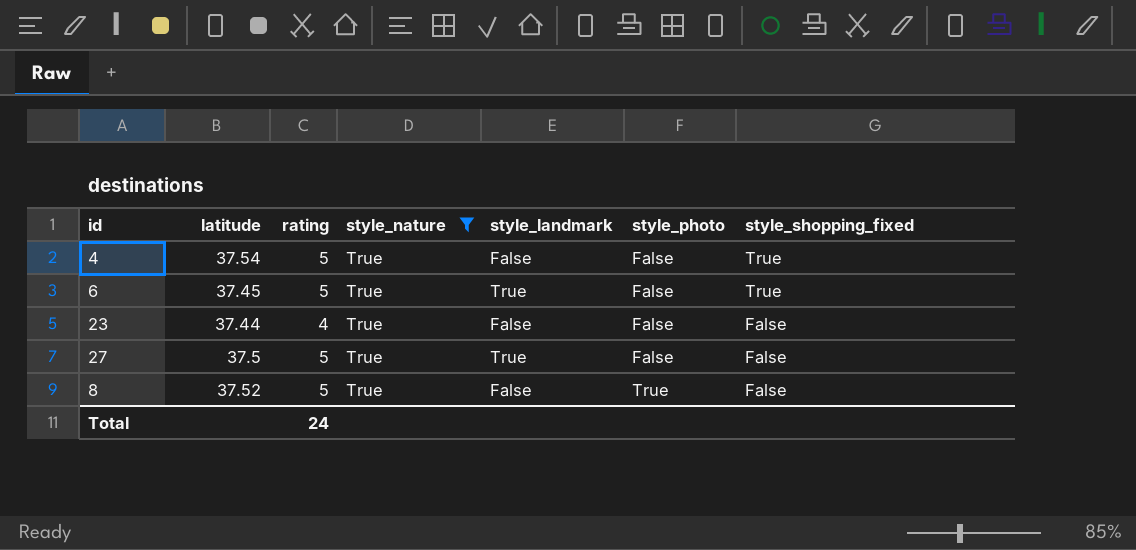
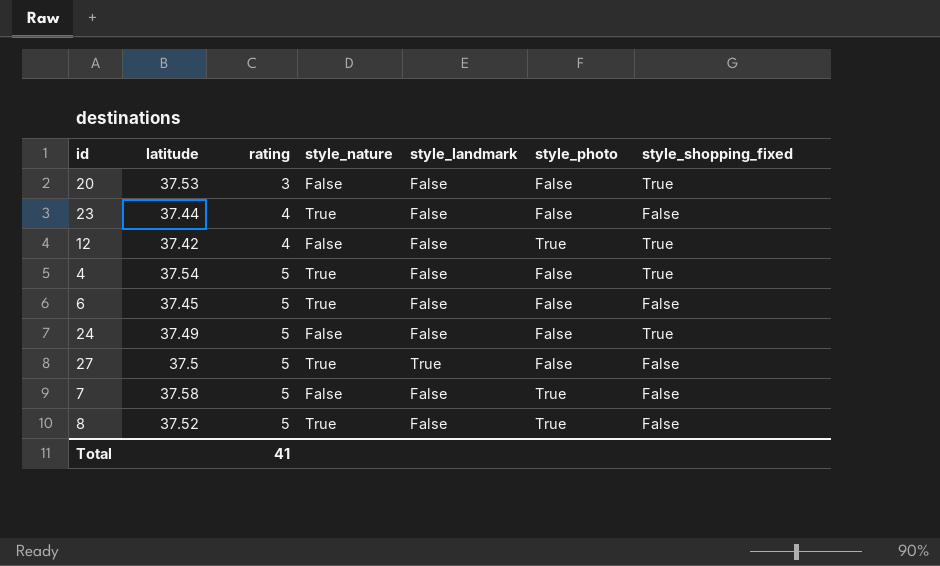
filter: style_nature = True -> none
row order: style_photo ascending -> rating ascending
6 | style_landmark: True -> False
6 | style_shopping_fixed: True -> False
Total | rating: 24 -> 41

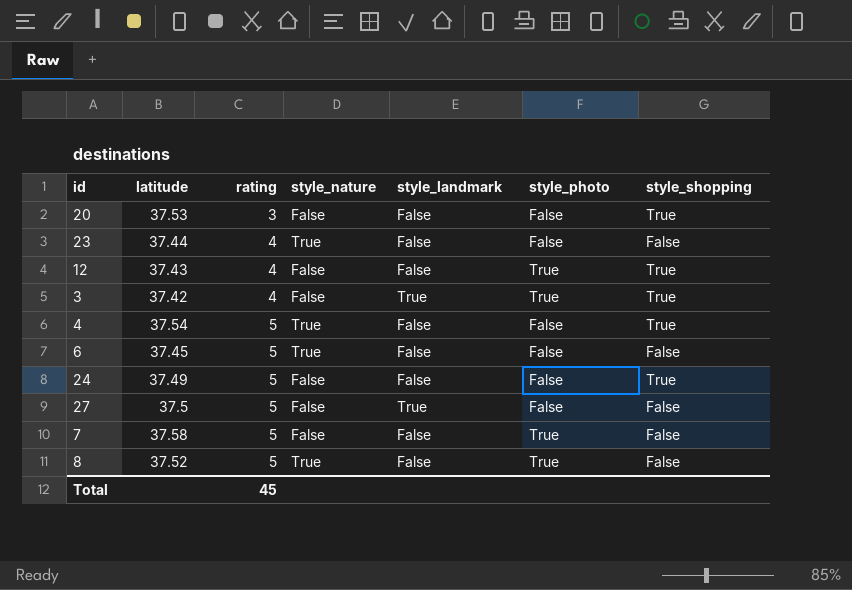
column name: style_shopping_fixed -> style_shopping
12 | latitude: 37.42 -> 37.43
row 3: none -> 37.42 | 4 | False | True | True | True
27 | style_nature: True -> False
Total | rating: 41 -> 45

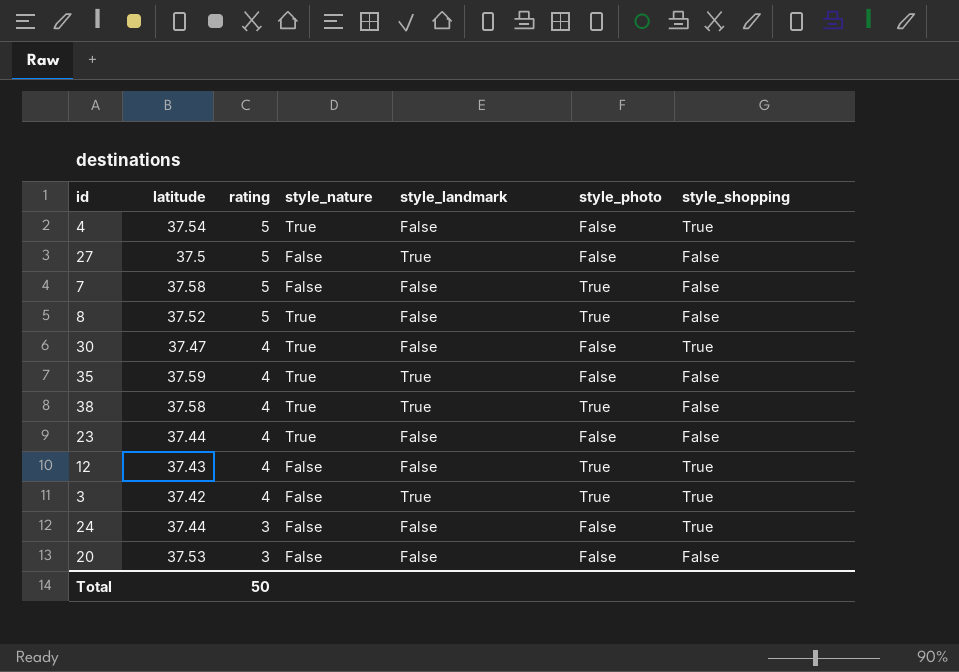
row order: rating ascending -> rating descending
row 6: 37.45 | 5 | True | False | False | False -> none
row 30: none -> 37.47 | 4 | True | False | False | True
row 35: none -> 37.59 | 4 | True | True | False | False
row 38: none -> 37.58 | 4 | True | True | True | False
24 | latitude: 37.49 -> 37.44
24 | rating: 5 -> 3
20 | style_shopping: True -> False
Total | rating: 45 -> 50

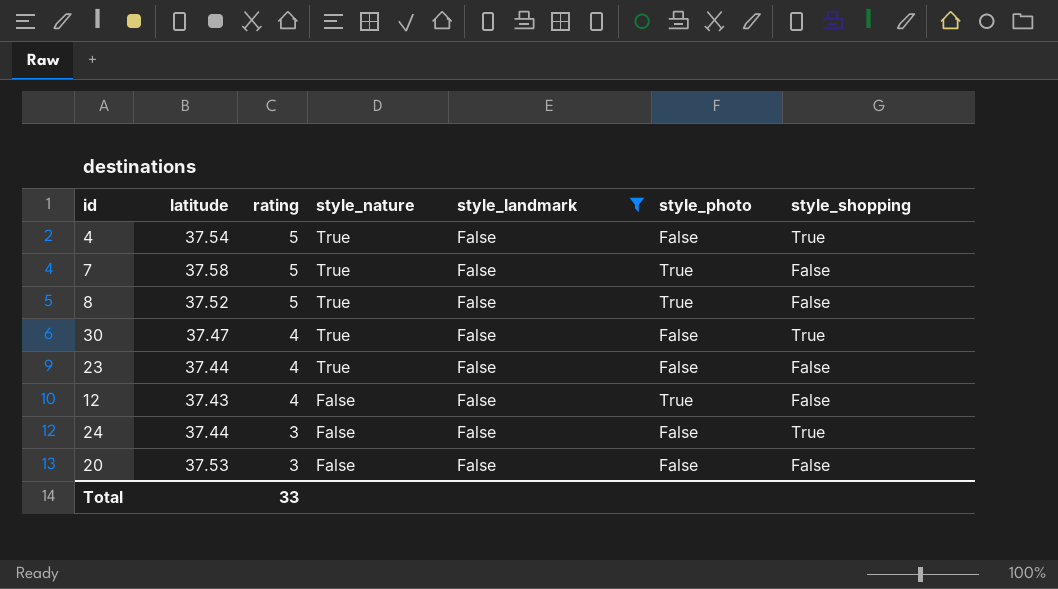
filter: none -> style_landmark = False
7 | style_nature: False -> True
12 | style_shopping: True -> False
Total | rating: 50 -> 33

